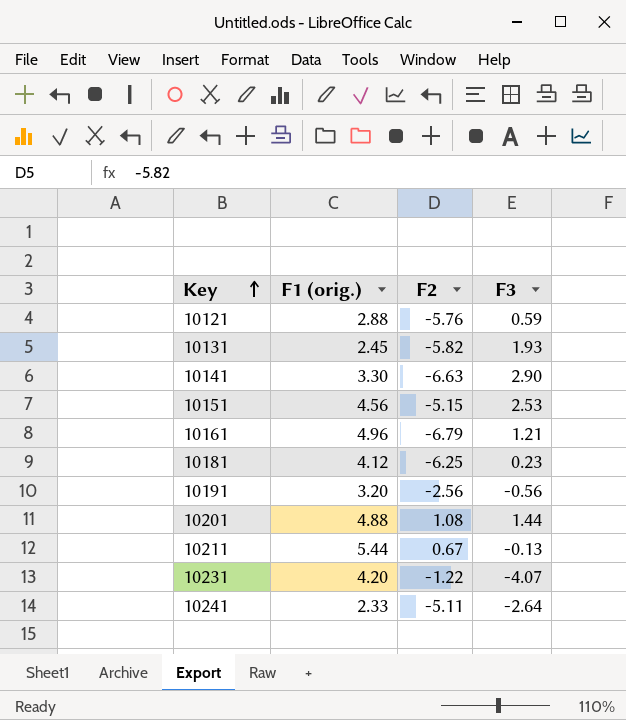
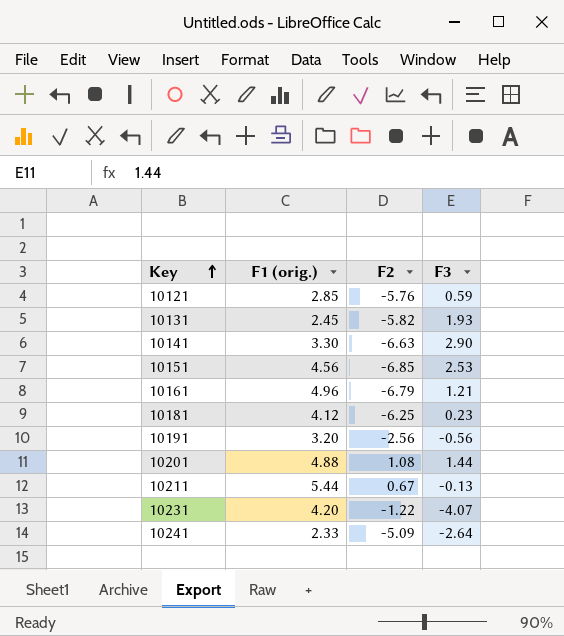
10121 | F1 (orig.): 2.88 -> 2.85
10151 | F2: -5.15 -> -6.85
10241 | F2: -5.11 -> -5.09

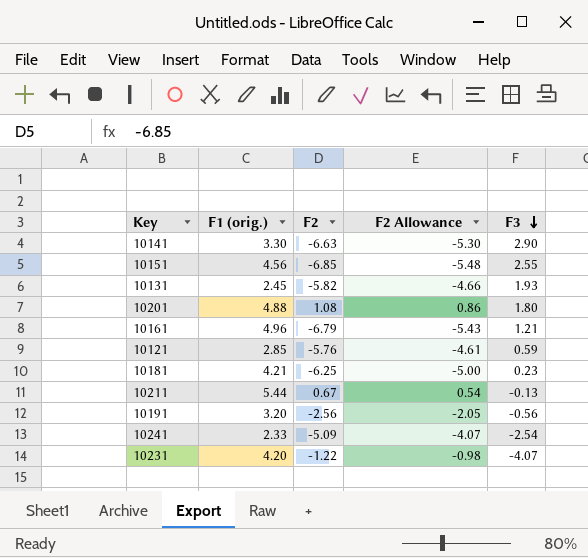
row order: Key ascending -> F3 descending
column F2 Allowance | formula: none -> [F2] * 0.8
10151 | F3: 2.53 -> 2.55
10201 | F3: 1.44 -> 1.80
10181 | F1 (orig.): 4.12 -> 4.21
10241 | F3: -2.64 -> -2.54

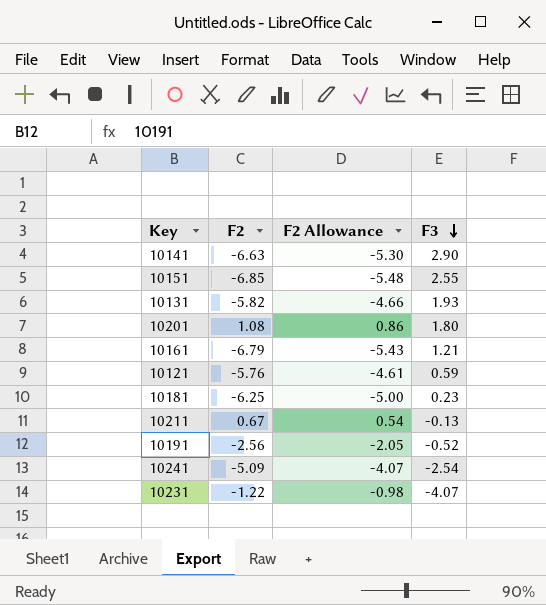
column F1 (orig.) | position: 2 -> none
10191 | F3: -0.56 -> -0.52

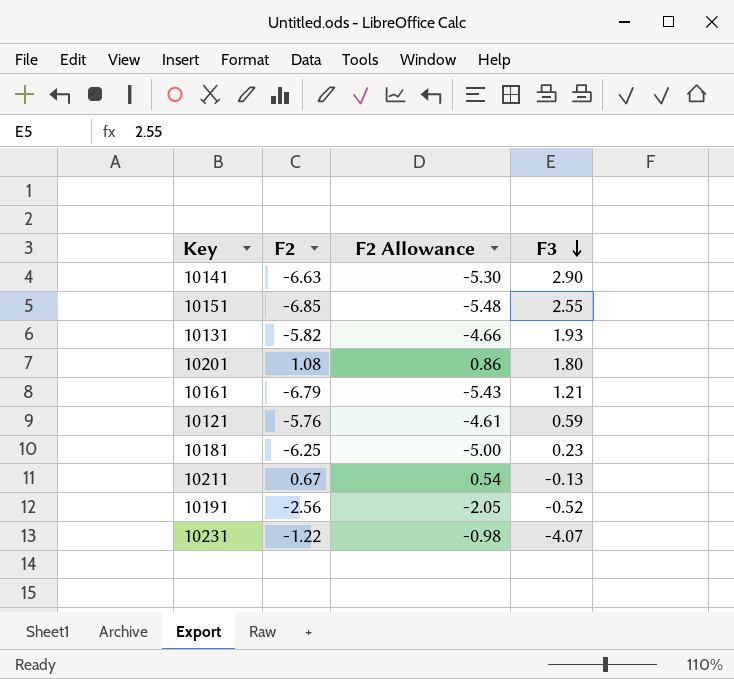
row 10241: -5.09 | -4.07 | -2.54 -> none

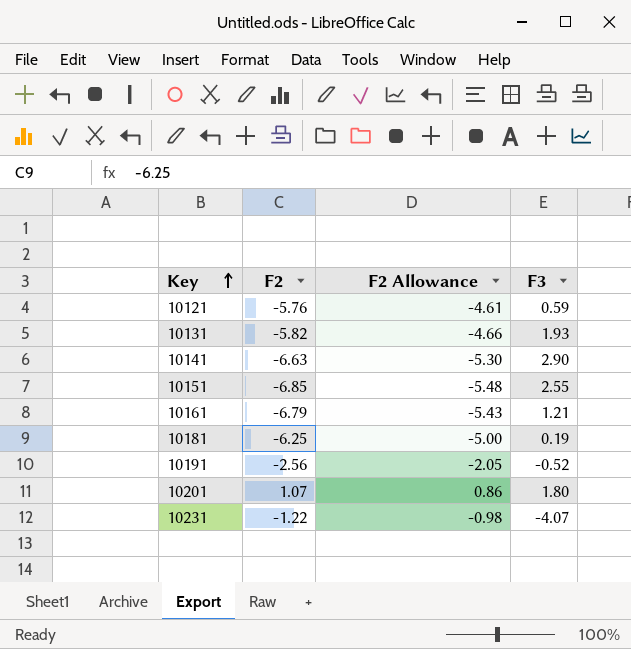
row order: F3 descending -> Key ascending
row 10211: 0.67 | 0.54 | -0.13 -> none
10181 | F3: 0.23 -> 0.19
10201 | F2: 1.08 -> 1.07

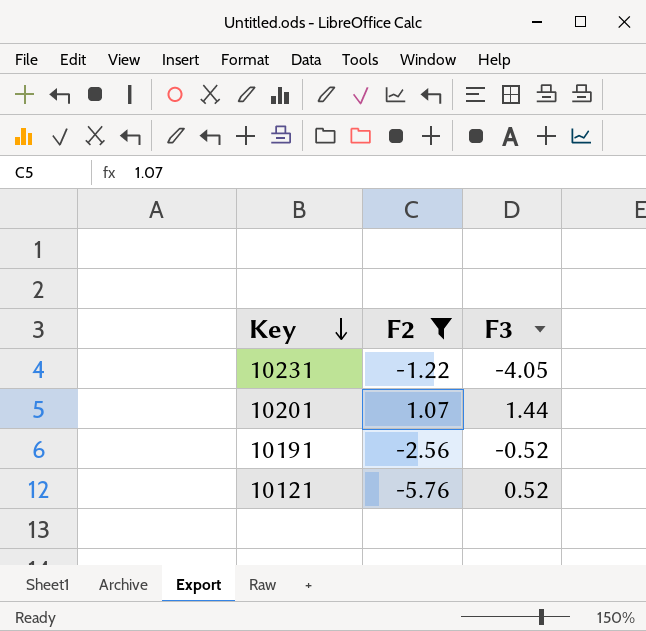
filter: none -> F2 >= -5.76
row order: Key ascending -> Key descending
column F2 Allowance | formula: [F2] * 0.8 -> none
10231 | F3: -4.07 -> -4.05
10201 | F3: 1.80 -> 1.44
10121 | F3: 0.59 -> 0.52

